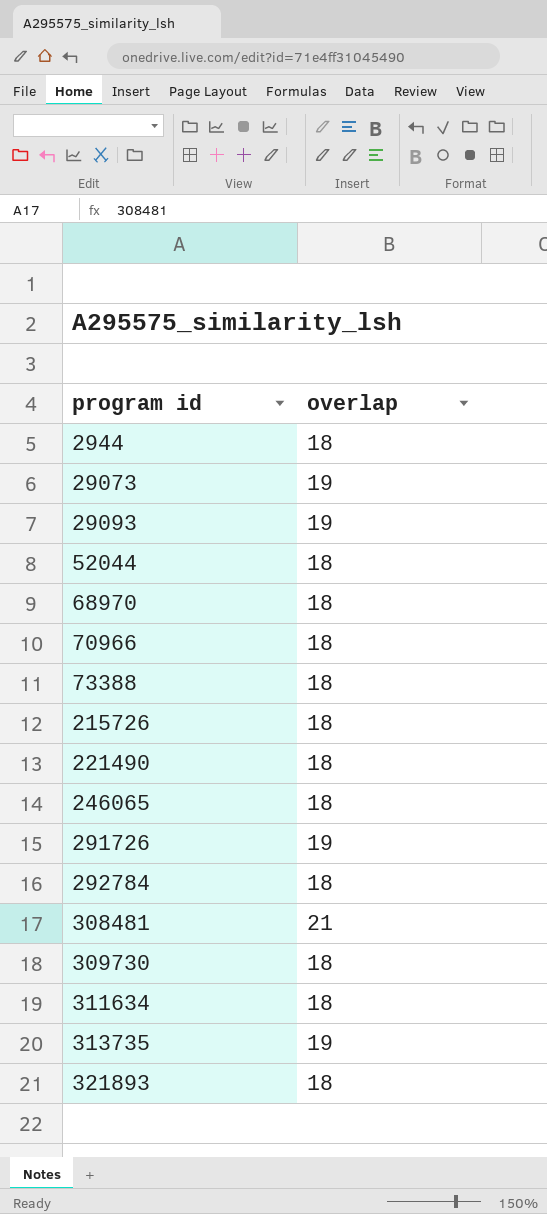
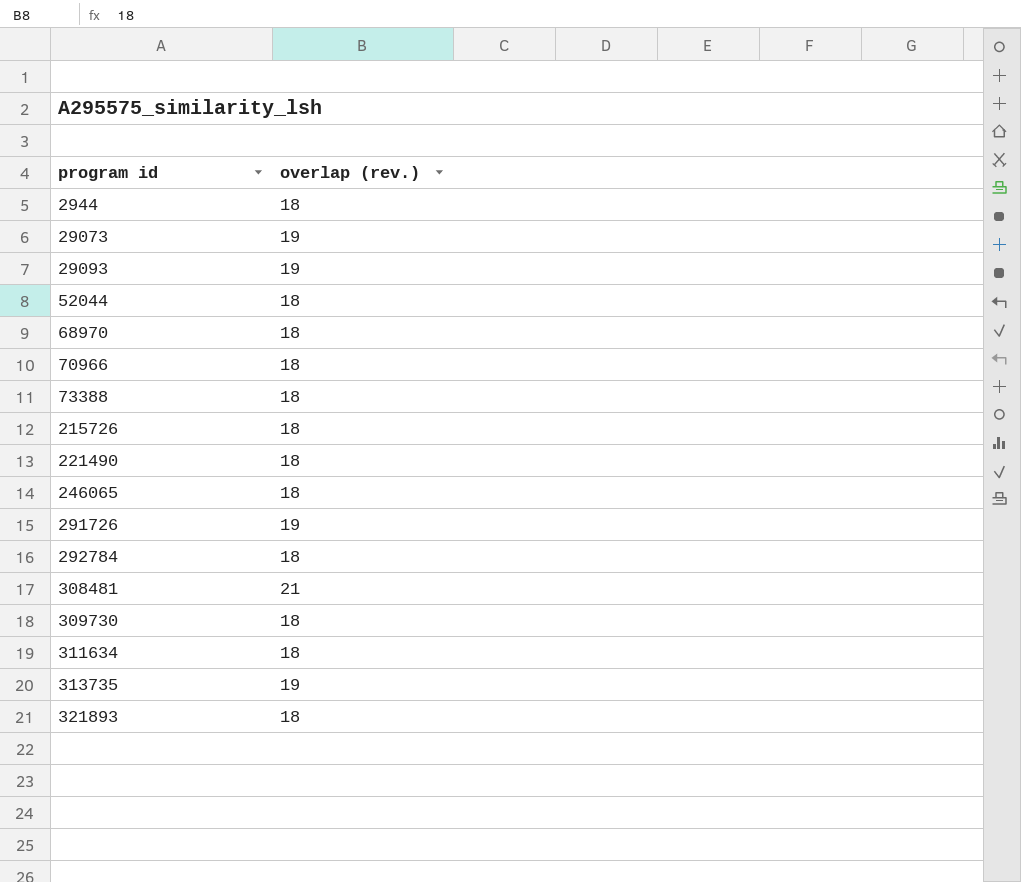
column name: overlap -> overlap (rev.)

